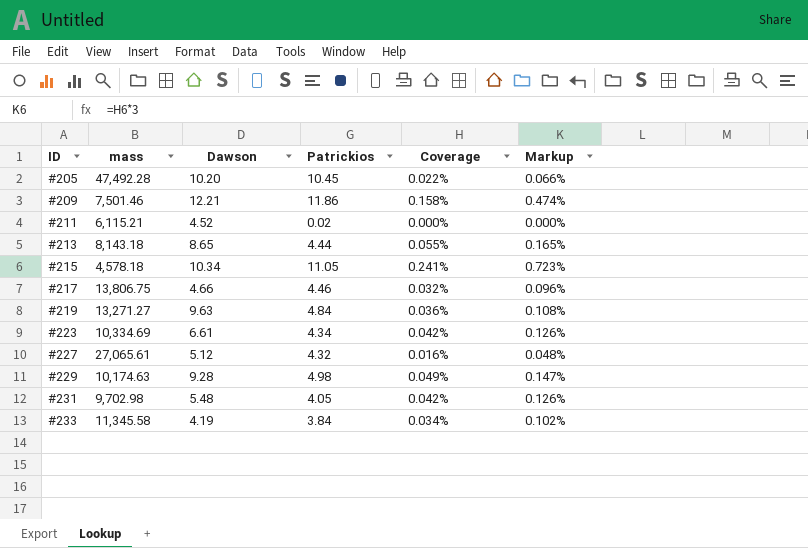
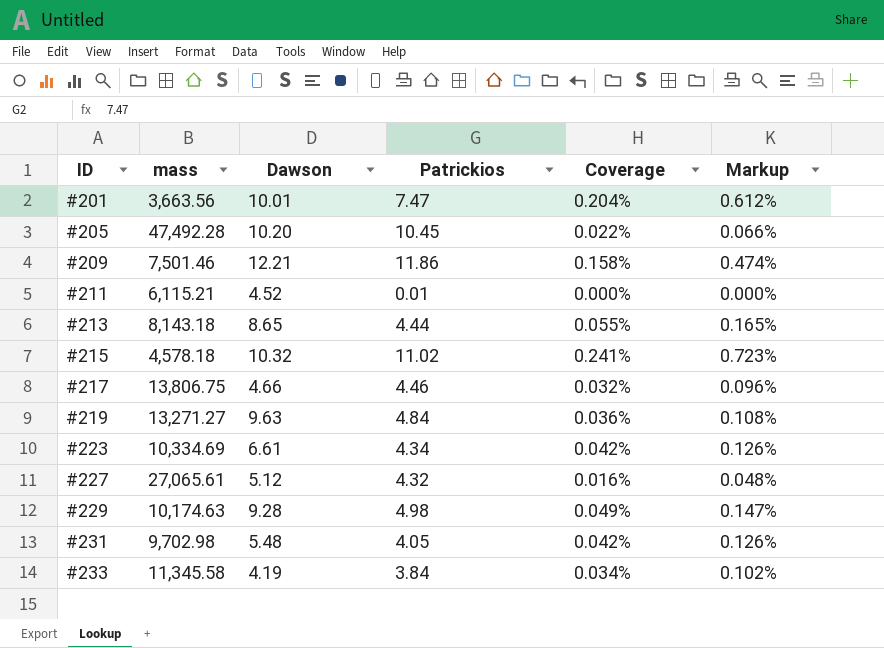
row #201: none -> 3,663.56 | 10.01 | 7.47 | 0.204% | 0.612%
#211 | Patrickios: 0.02 -> 0.01
#215 | Dawson: 10.34 -> 10.32
#215 | Patrickios: 11.05 -> 11.02

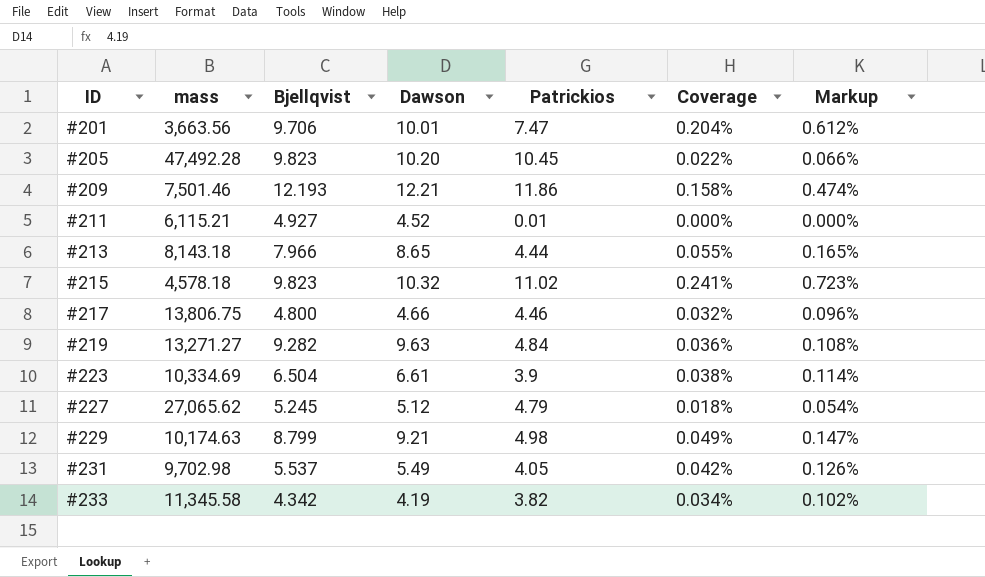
column Bjellqvist | position: none -> 3
#223 | Patrickios: 4.34 -> 3.9
#223 | Coverage: 0.042% -> 0.038%
#223 | Markup: 0.126% -> 0.114%
#227 | mass: 27,065.61 -> 27,065.62
#227 | Patrickios: 4.32 -> 4.79
#227 | Coverage: 0.016% -> 0.018%
#227 | Markup: 0.048% -> 0.054%
#229 | Dawson: 9.28 -> 9.21
#231 | Dawson: 5.48 -> 5.49
#233 | Patrickios: 3.84 -> 3.82

